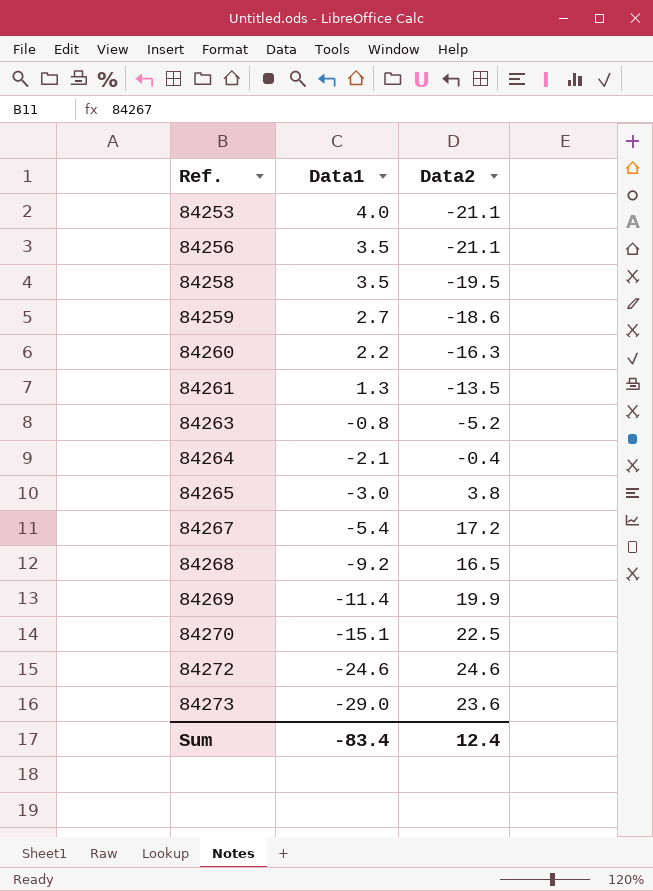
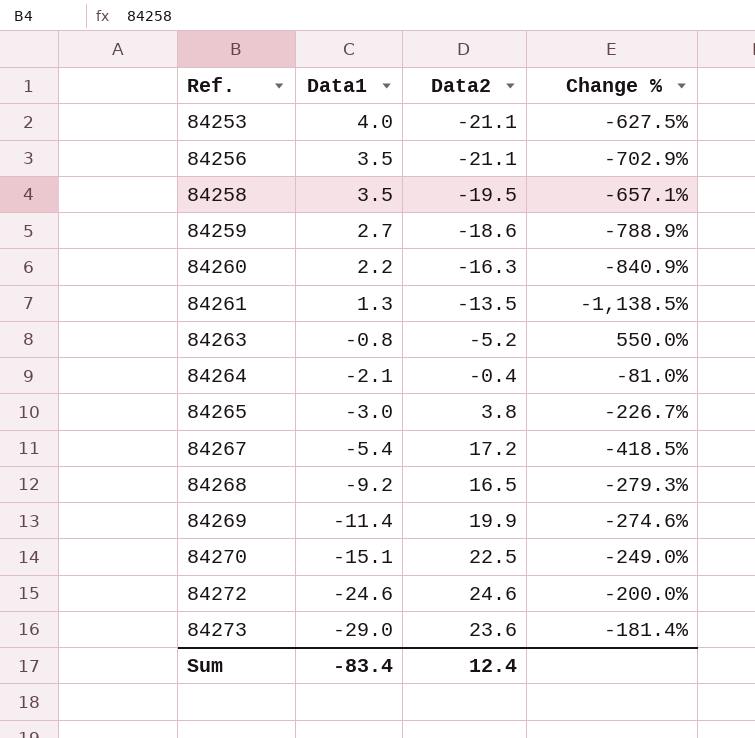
column Change % | formula: none -> ([Data2] - [Data1]) / [Data1]

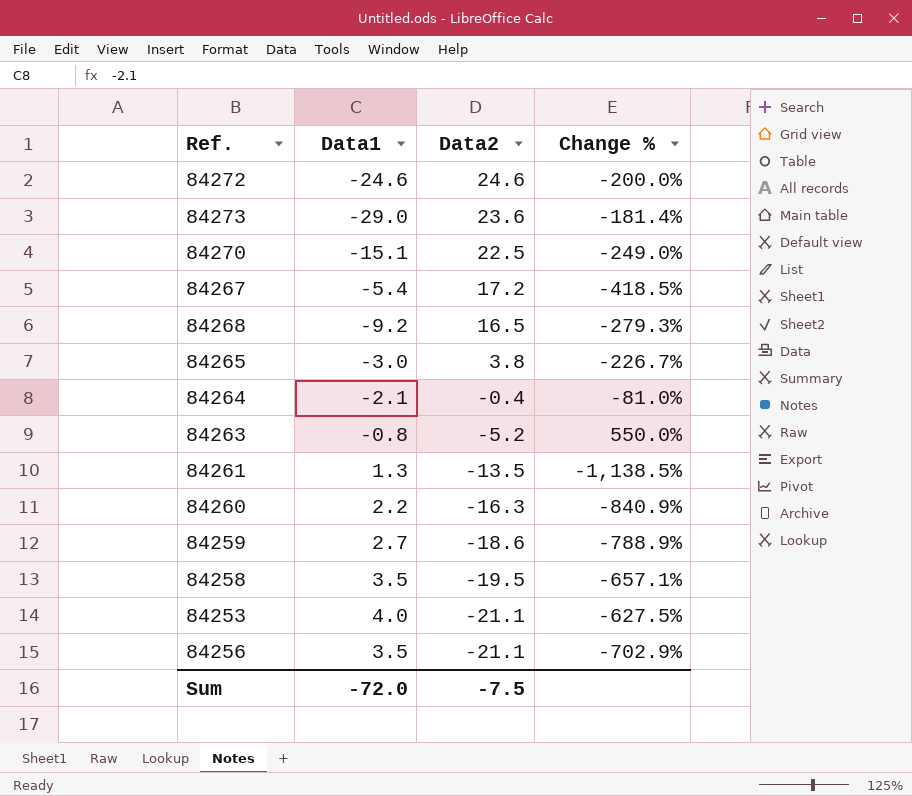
row order: Ref. ascending -> Data2 descending
row 84269: -11.4 | 19.9 | -274.6% -> none
Sum | Data1: -83.4 -> -72.0
Sum | Data2: 12.4 -> -7.5

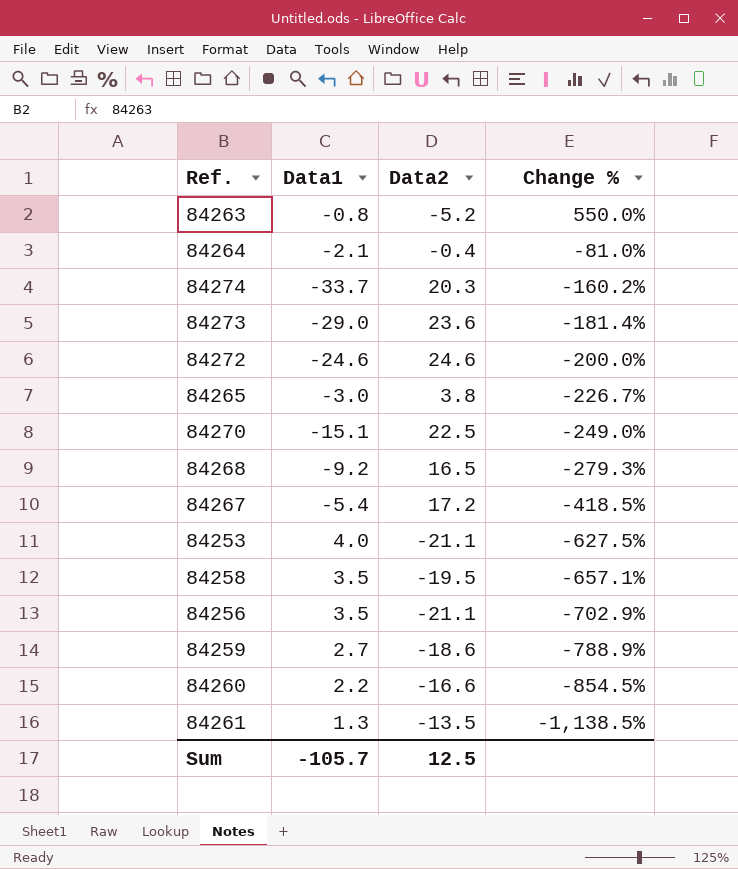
row order: Data2 descending -> Change % descending
row 84274: none -> -33.7 | 20.3 | -160.2%
84260 | Data2: -16.3 -> -16.6
84260 | Change %: -840.9% -> -854.5%
Sum | Data1: -72.0 -> -105.7
Sum | Data2: -7.5 -> 12.5

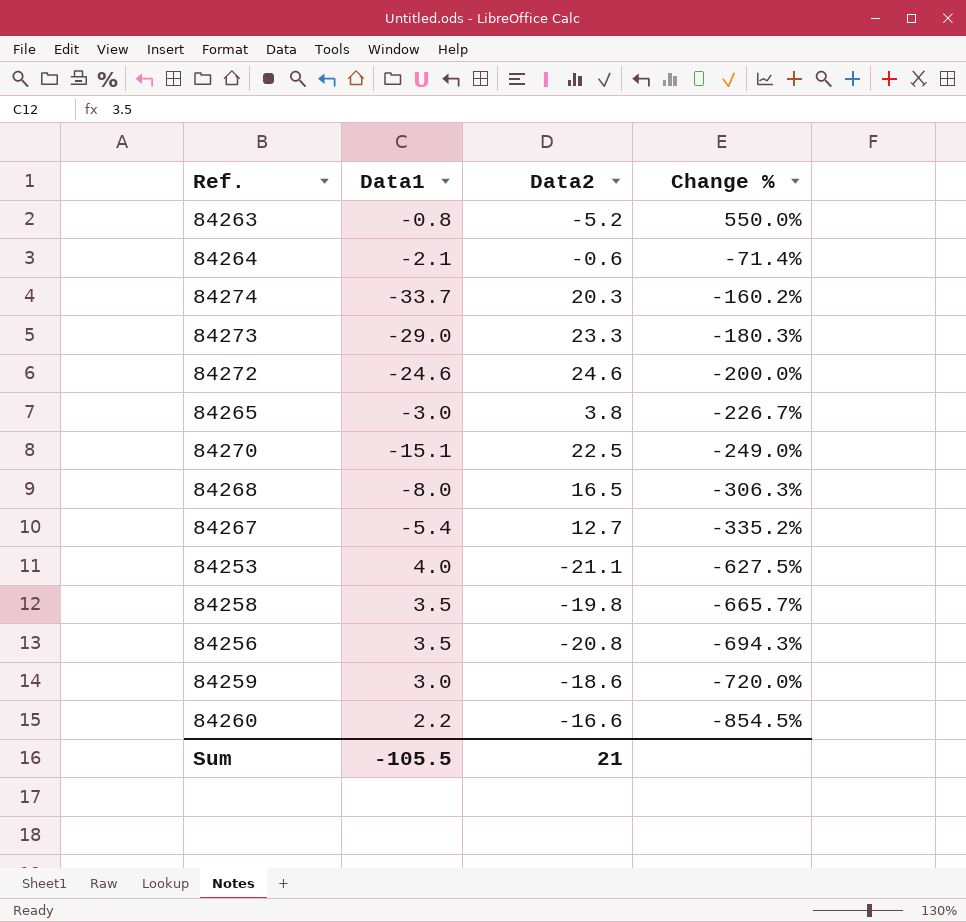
row 84261: 1.3 | -13.5 | -1,138.5% -> none
84264 | Data2: -0.4 -> -0.6
84264 | Change %: -81.0% -> -71.4%
84273 | Data2: 23.6 -> 23.3
84273 | Change %: -181.4% -> -180.3%
84268 | Data1: -9.2 -> -8.0
84268 | Change %: -279.3% -> -306.3%
84267 | Data2: 17.2 -> 12.7
84267 | Change %: -418.5% -> -335.2%
84258 | Data2: -19.5 -> -19.8
84258 | Change %: -657.1% -> -665.7%
84256 | Data2: -21.1 -> -20.8
84256 | Change %: -702.9% -> -694.3%
84259 | Data1: 2.7 -> 3.0
84259 | Change %: -788.9% -> -720.0%
Sum | Data1: -105.7 -> -105.5
Sum | Data2: 12.5 -> 21

